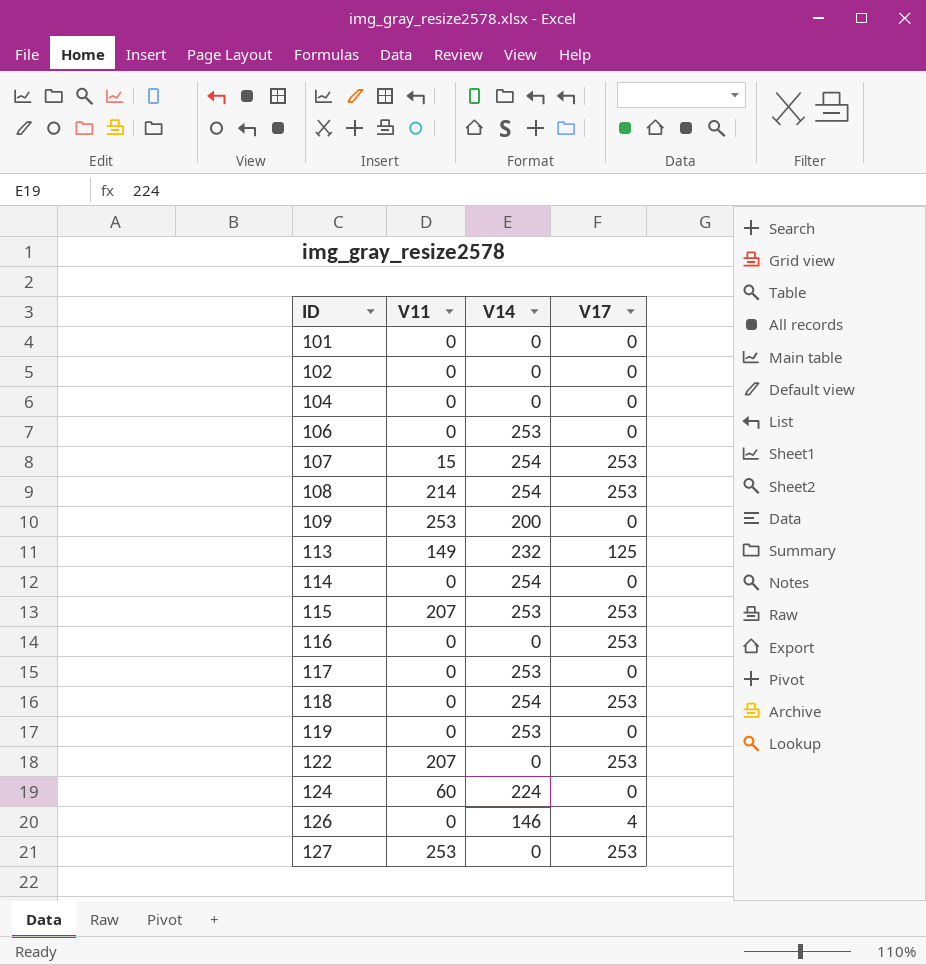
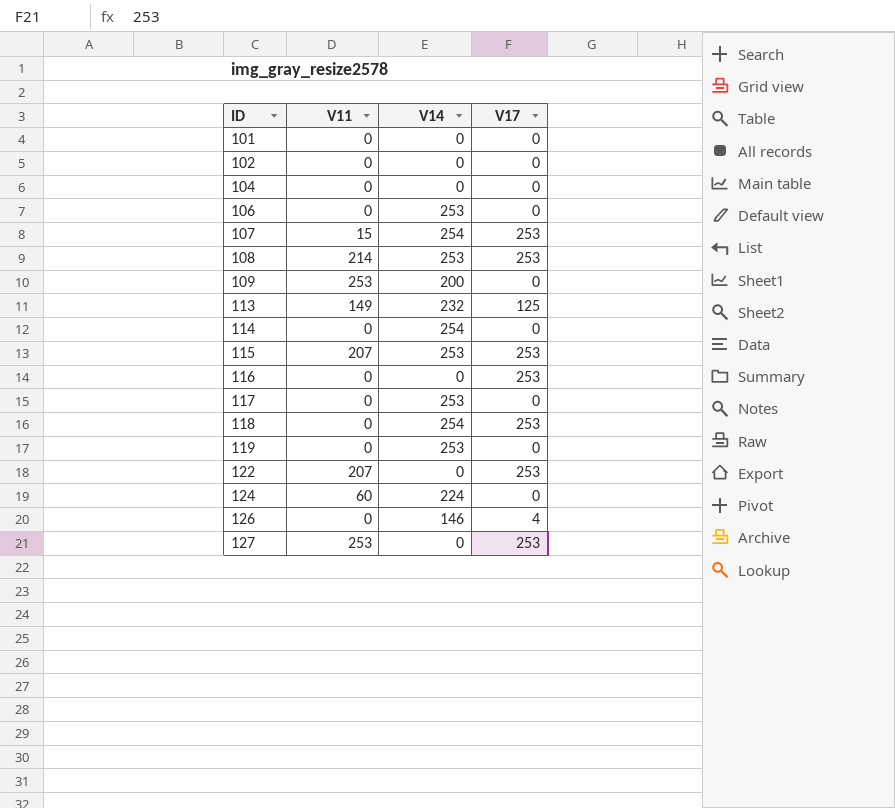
108 | V14: 254 -> 253

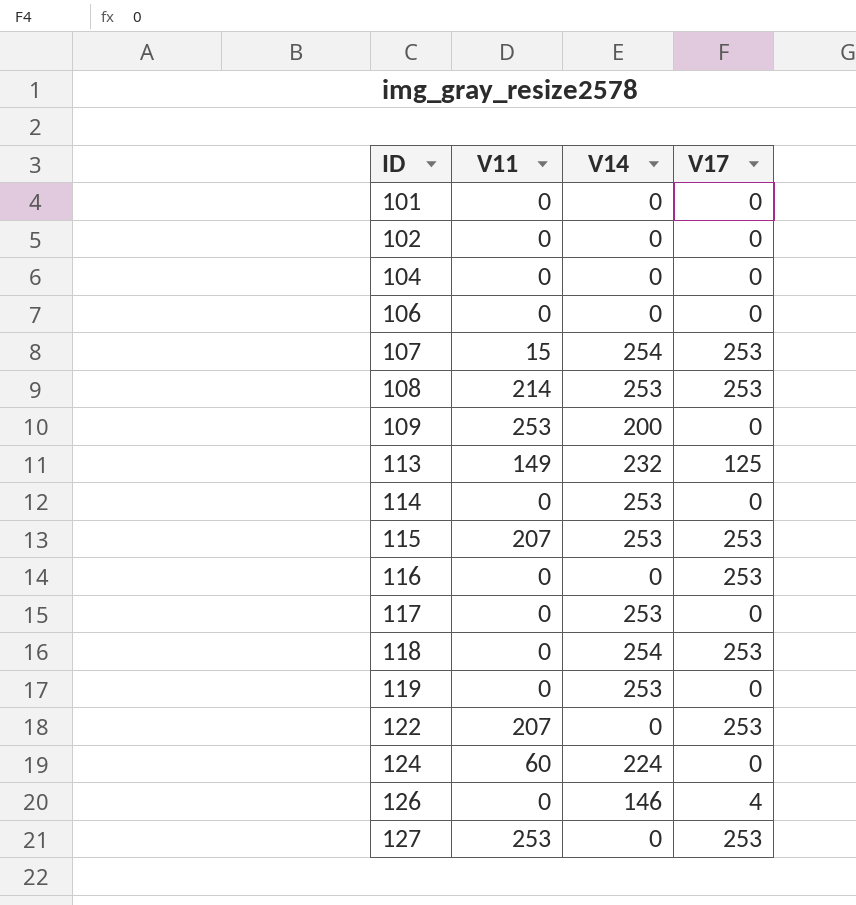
106 | V14: 253 -> 0
114 | V14: 254 -> 253

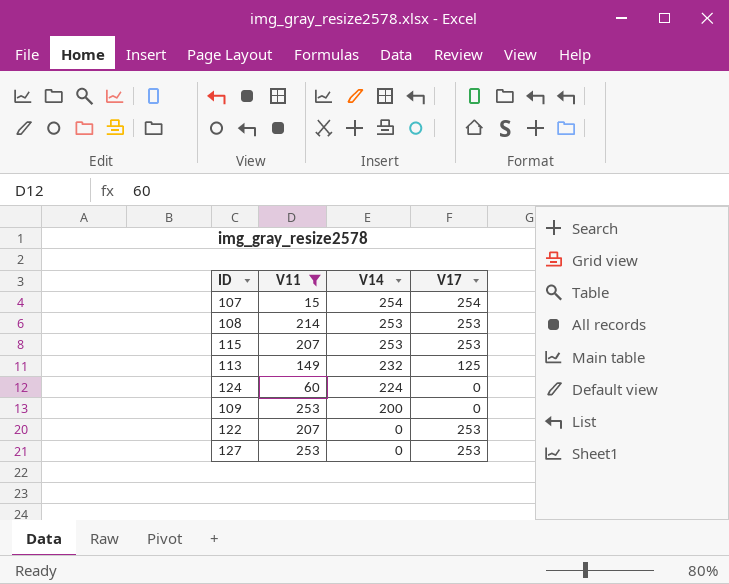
filter: none -> V11 != 0
row order: ID ascending -> V14 descending
107 | V17: 253 -> 254

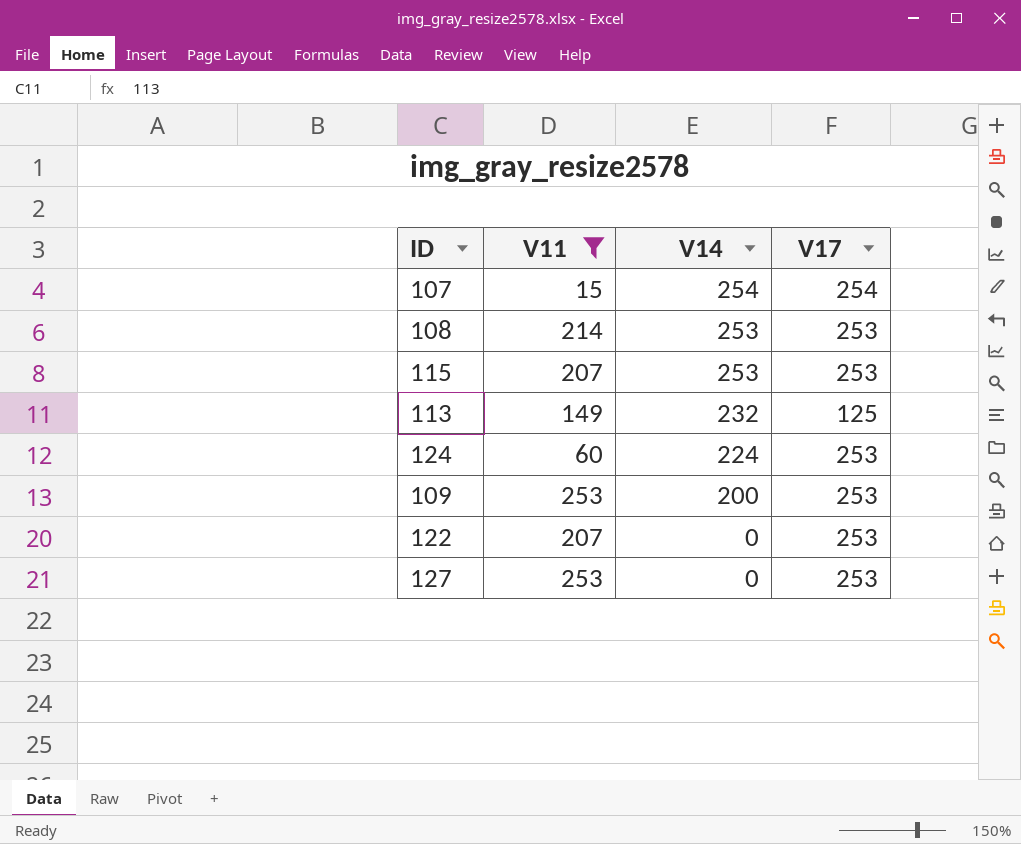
124 | V17: 0 -> 253
109 | V17: 0 -> 253

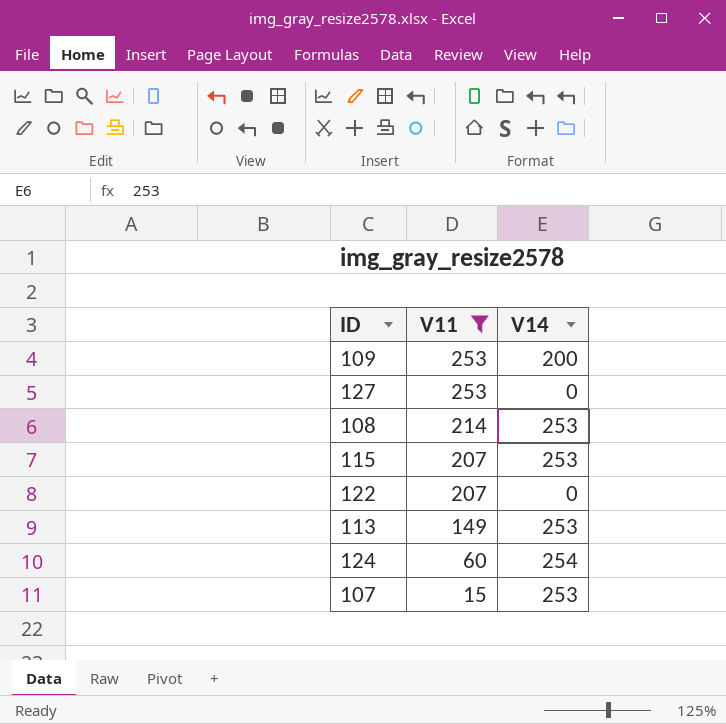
row order: V14 descending -> V11 descending
column V17 | position: 4 -> none
113 | V14: 232 -> 253
124 | V14: 224 -> 254
107 | V14: 254 -> 253

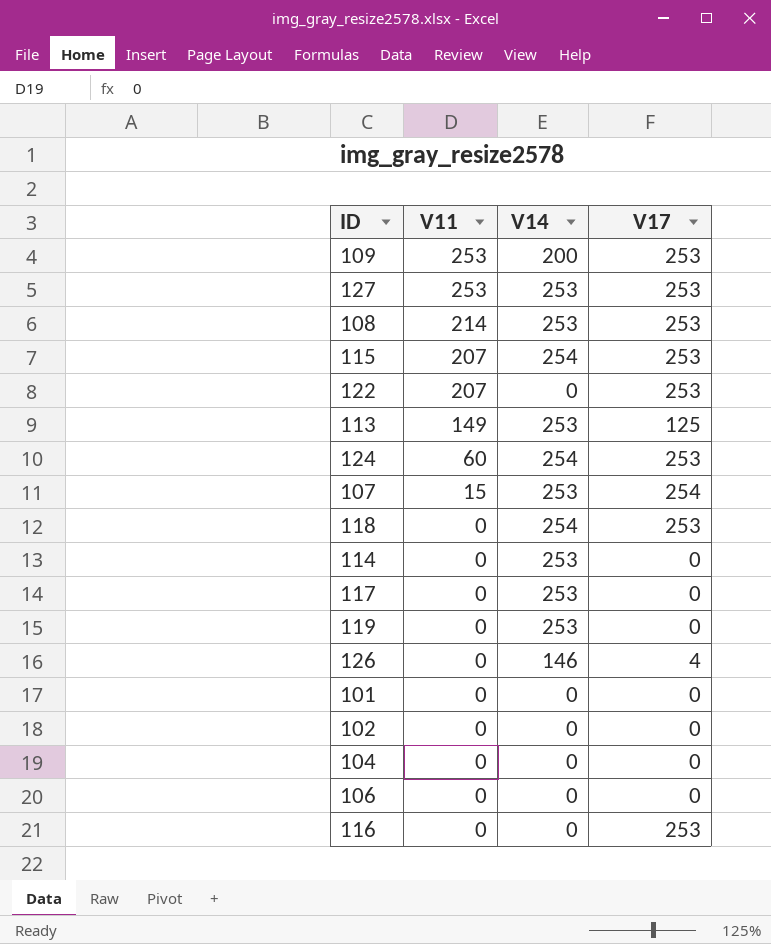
filter: V11 != 0 -> none
column V17 | position: none -> 4
127 | V14: 0 -> 253
115 | V14: 253 -> 254

